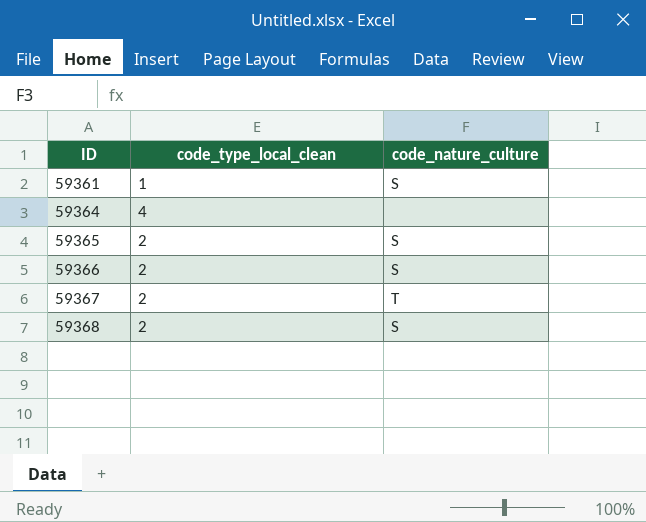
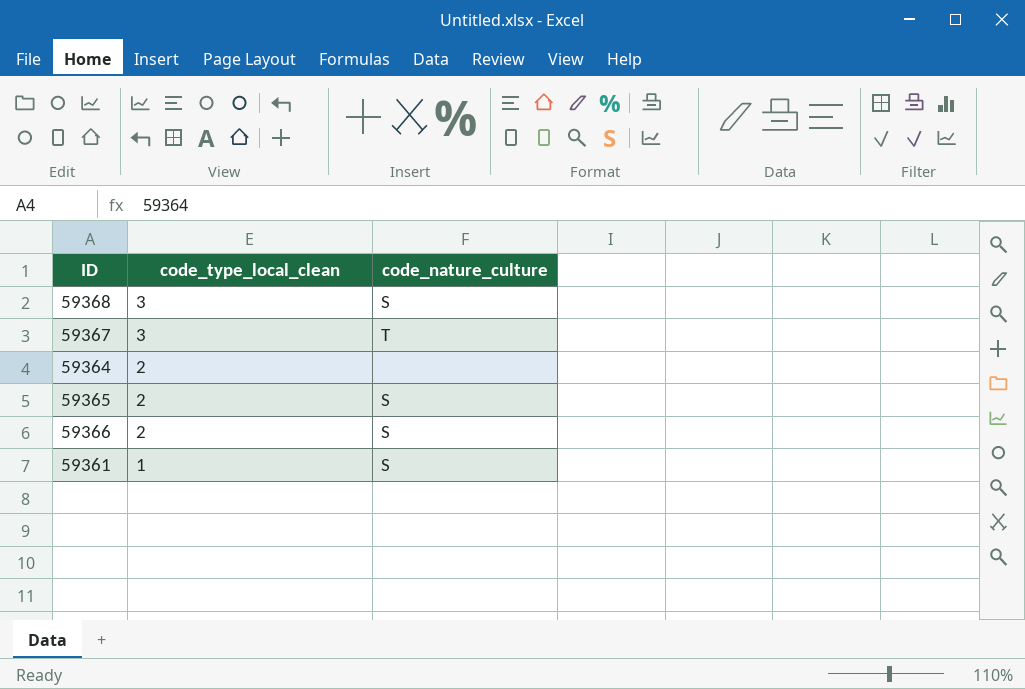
row order: ID ascending -> code_type_local_clean descending
59368 | code_type_local_clean: 2 -> 3
59367 | code_type_local_clean: 2 -> 3
59364 | code_type_local_clean: 4 -> 2

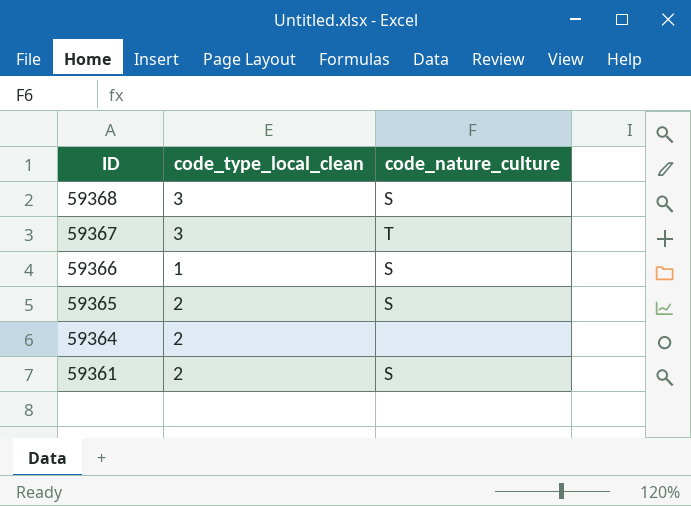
row order: code_type_local_clean descending -> ID descending
59366 | code_type_local_clean: 2 -> 1
59361 | code_type_local_clean: 1 -> 2

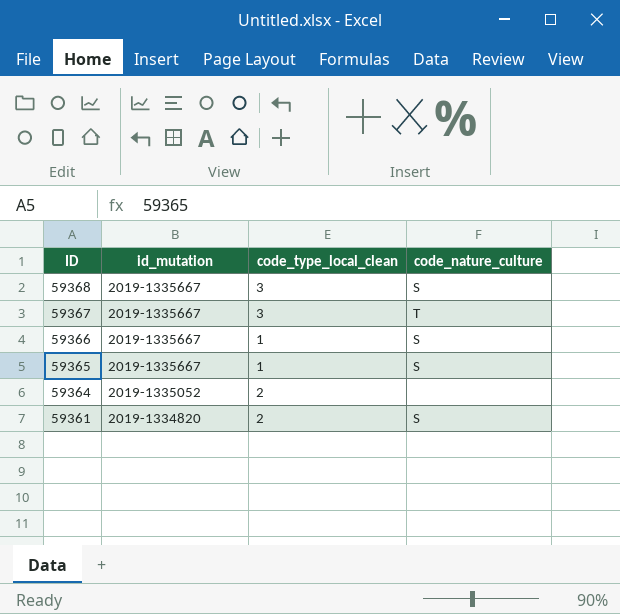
column id_mutation | position: none -> 2
59365 | code_type_local_clean: 2 -> 1

